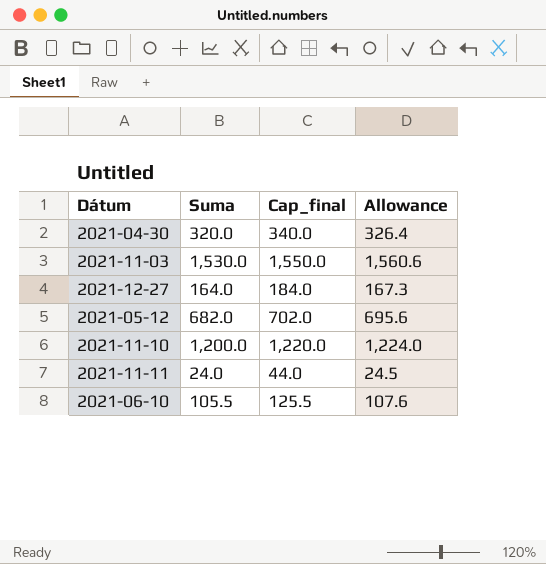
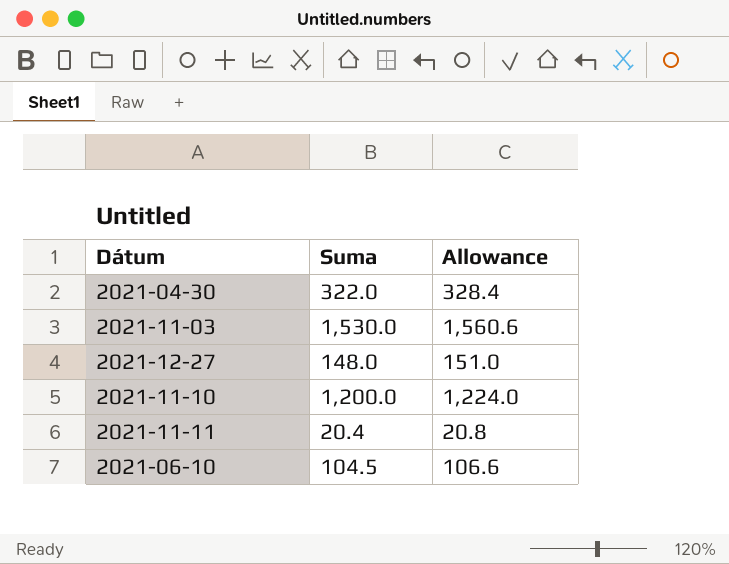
column Cap_final | formula: [Suma] + 20 -> none
row 2021-05-12: 682.0 | 702.0 | 695.6 -> none
2021-04-30 | Suma: 320.0 -> 322.0
2021-04-30 | Allowance: 326.4 -> 328.4
2021-12-27 | Suma: 164.0 -> 148.0
2021-12-27 | Allowance: 167.3 -> 151.0
2021-11-11 | Suma: 24.0 -> 20.4
2021-11-11 | Allowance: 24.5 -> 20.8
2021-06-10 | Suma: 105.5 -> 104.5
2021-06-10 | Allowance: 107.6 -> 106.6

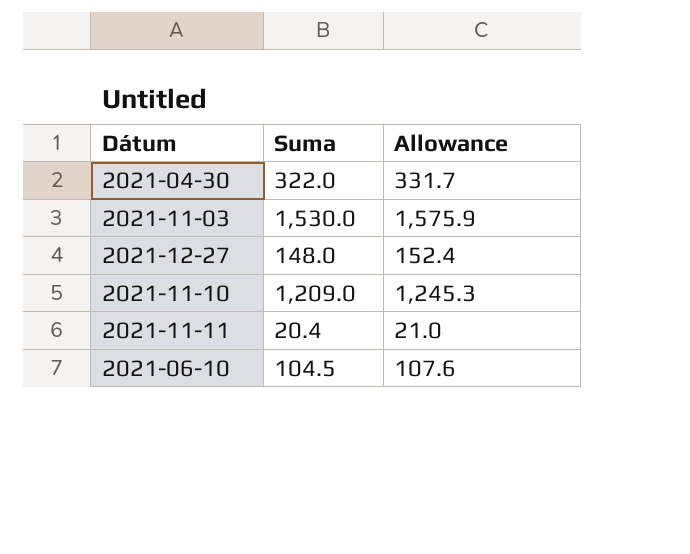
column Allowance | formula: [Suma] * 1.02 -> [Suma] * 1.03
2021-11-10 | Suma: 1,200.0 -> 1,209.0

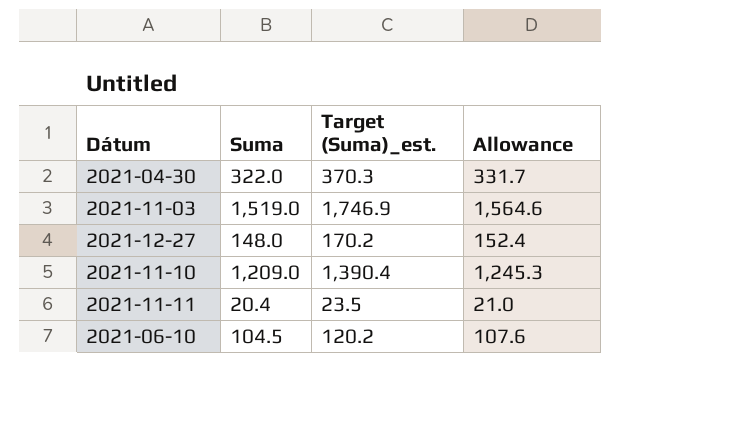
column Target (Suma)_est. | formula: none -> [Suma] * 1.15
2021-11-03 | Suma: 1,530.0 -> 1,519.0
2021-11-03 | Allowance: 1,575.9 -> 1,564.6

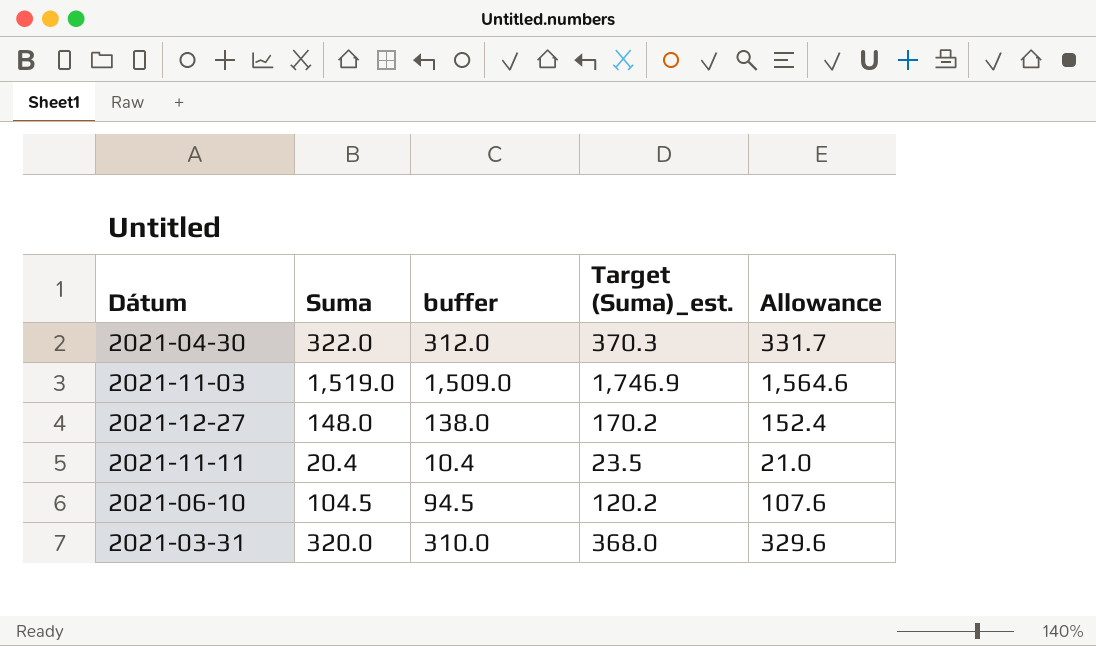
column buffer | formula: none -> [Suma] - 10
row 2021-11-10: 1,209.0 | 1,390.4 | 1,245.3 -> none
row 2021-03-31: none -> 320.0 | 310.0 | 368.0 | 329.6

